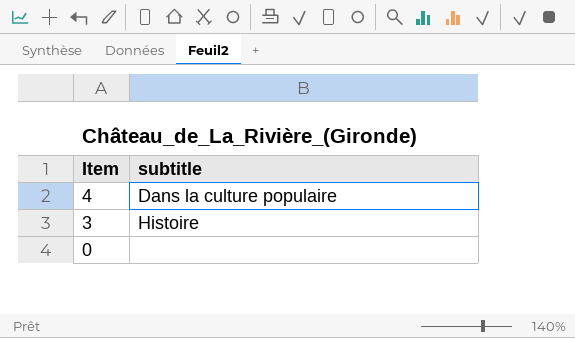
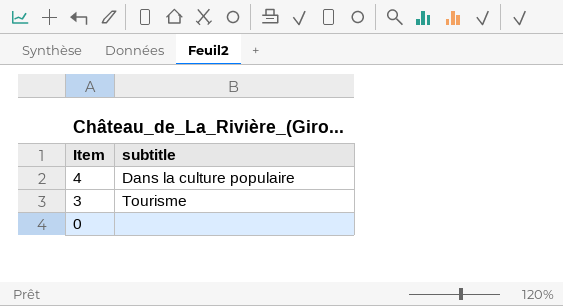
3 | subtitle: Histoire -> Tourisme

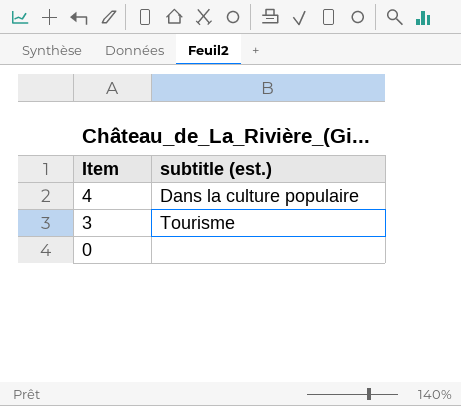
column name: subtitle -> subtitle (est.)

